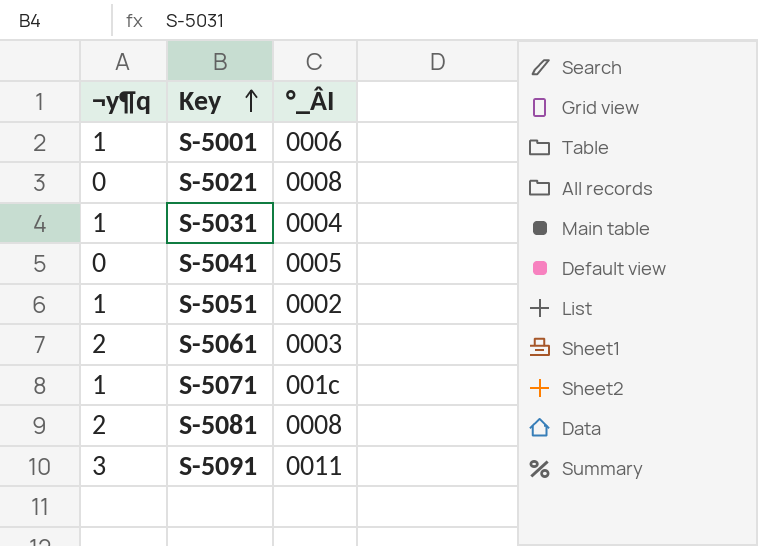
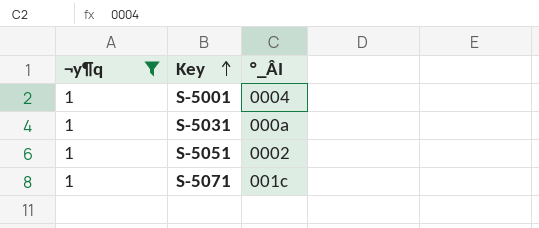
filter: none -> ¬y¶q = 1
S-5001 | °_ÂI: 0006 -> 0004
S-5031 | °_ÂI: 0004 -> 000a

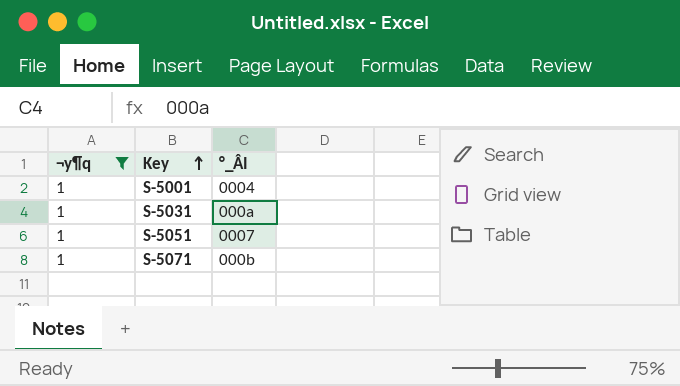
S-5051 | °_ÂI: 0002 -> 0007
S-5071 | °_ÂI: 001c -> 000b

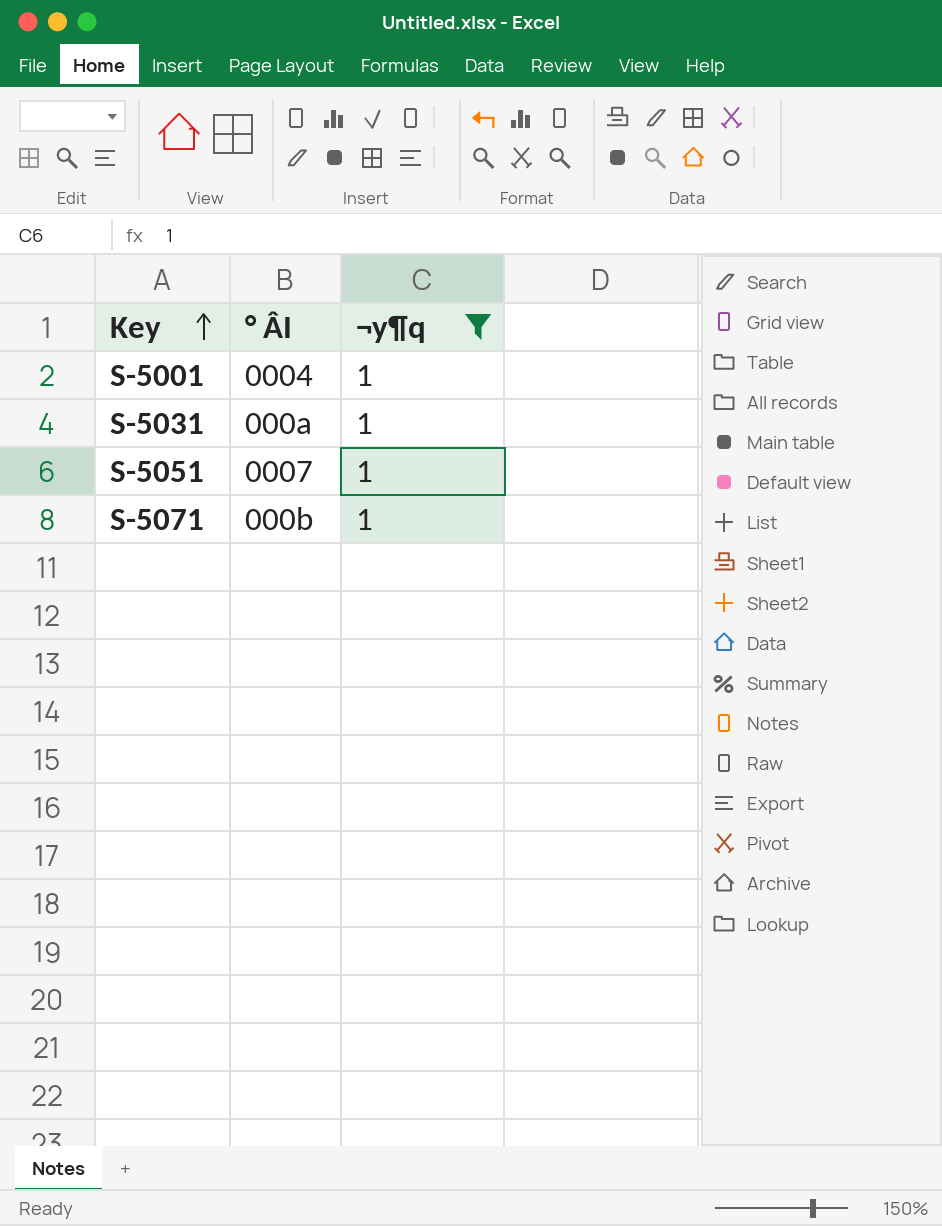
column name: °_ÂI -> ° ÂI
column ¬y¶q | position: 1 -> 3

